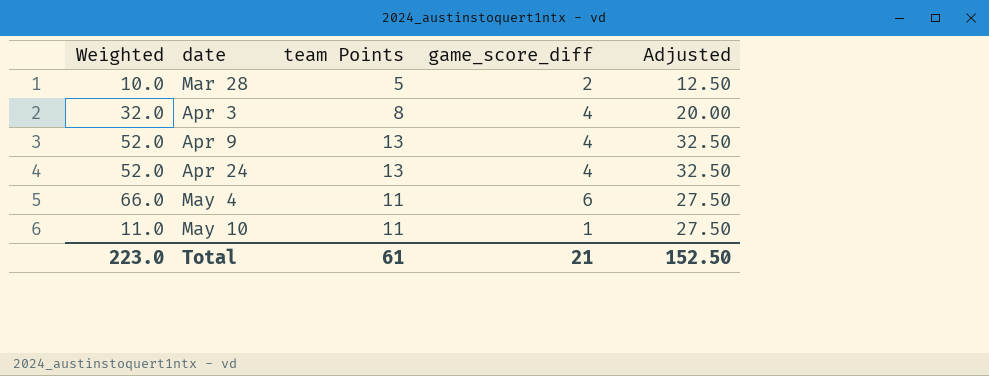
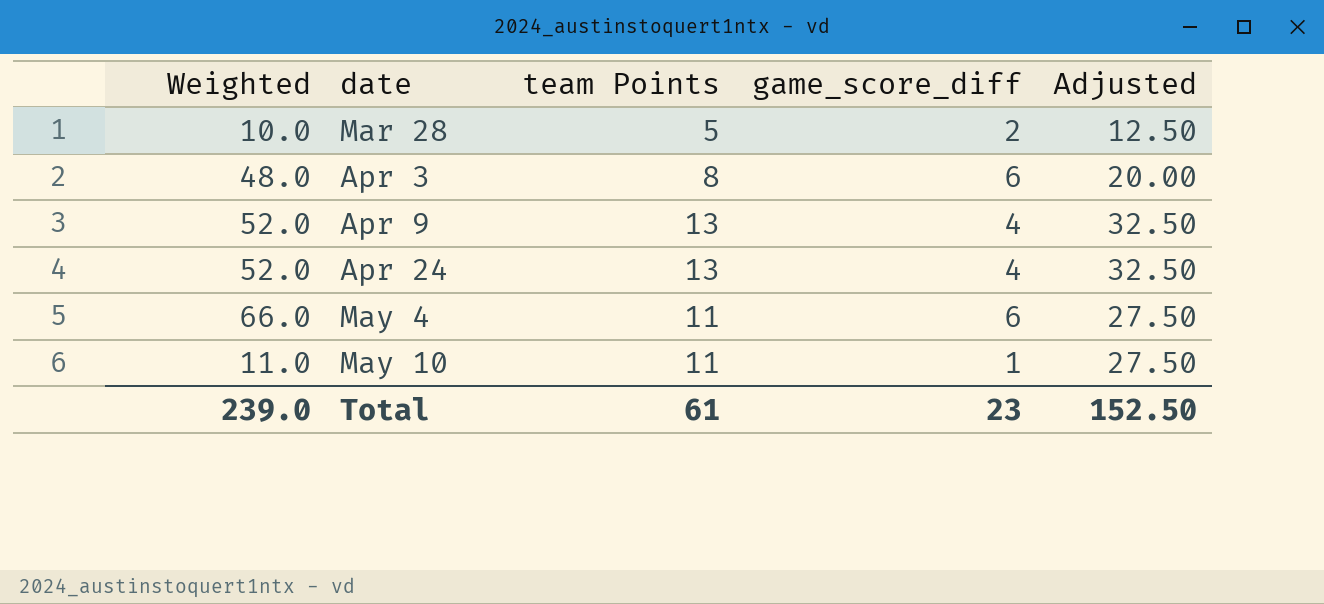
Apr 3 | Weighted: 32.0 -> 48.0
Apr 3 | game_score_diff: 4 -> 6
Total | Weighted: 223.0 -> 239.0
Total | game_score_diff: 21 -> 23

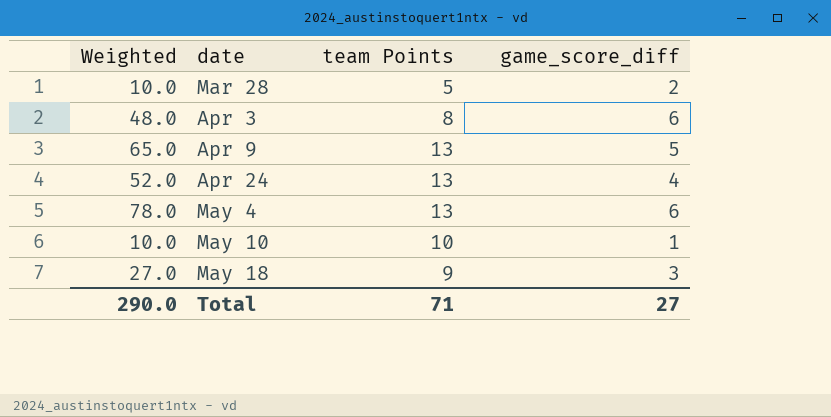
column Adjusted | formula: [team Points] * 2.5 -> none
Apr 9 | Weighted: 52.0 -> 65.0
Apr 9 | game_score_diff: 4 -> 5
May 4 | Weighted: 66.0 -> 78.0
May 4 | team Points: 11 -> 13
May 10 | Weighted: 11.0 -> 10.0
May 10 | team Points: 11 -> 10
row May 18: none -> 27.0 | 9 | 3
Total | Weighted: 239.0 -> 290.0
Total | team Points: 61 -> 71
Total | game_score_diff: 23 -> 27

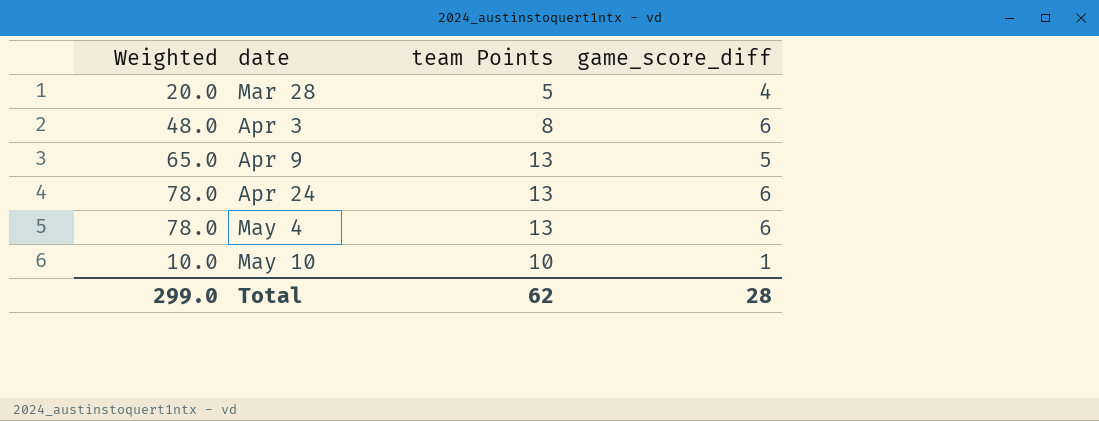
row May 18: 27.0 | 9 | 3 -> none
Mar 28 | Weighted: 10.0 -> 20.0
Mar 28 | game_score_diff: 2 -> 4
Apr 24 | Weighted: 52.0 -> 78.0
Apr 24 | game_score_diff: 4 -> 6
Total | Weighted: 290.0 -> 299.0
Total | team Points: 71 -> 62
Total | game_score_diff: 27 -> 28

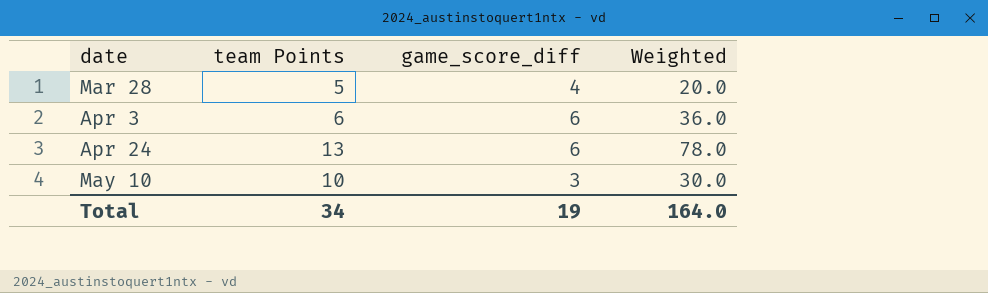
column Weighted | position: 1 -> 4
row Apr 9: 65.0 | 13 | 5 -> none
row May 4: 78.0 | 13 | 6 -> none
Apr 3 | team Points: 8 -> 6
Apr 3 | Weighted: 48.0 -> 36.0
May 10 | game_score_diff: 1 -> 3
May 10 | Weighted: 10.0 -> 30.0
Total | team Points: 62 -> 34
Total | game_score_diff: 28 -> 19
Total | Weighted: 299.0 -> 164.0

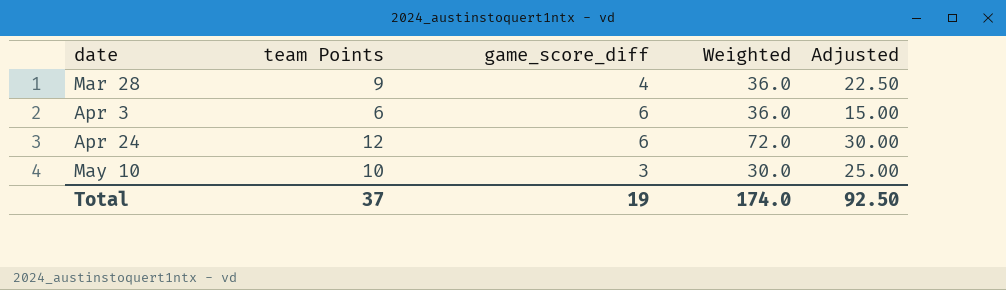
column Adjusted | formula: none -> [team Points] * 2.5
Mar 28 | team Points: 5 -> 9
Mar 28 | Weighted: 20.0 -> 36.0
Apr 24 | team Points: 13 -> 12
Apr 24 | Weighted: 78.0 -> 72.0
Total | team Points: 34 -> 37
Total | Weighted: 164.0 -> 174.0

